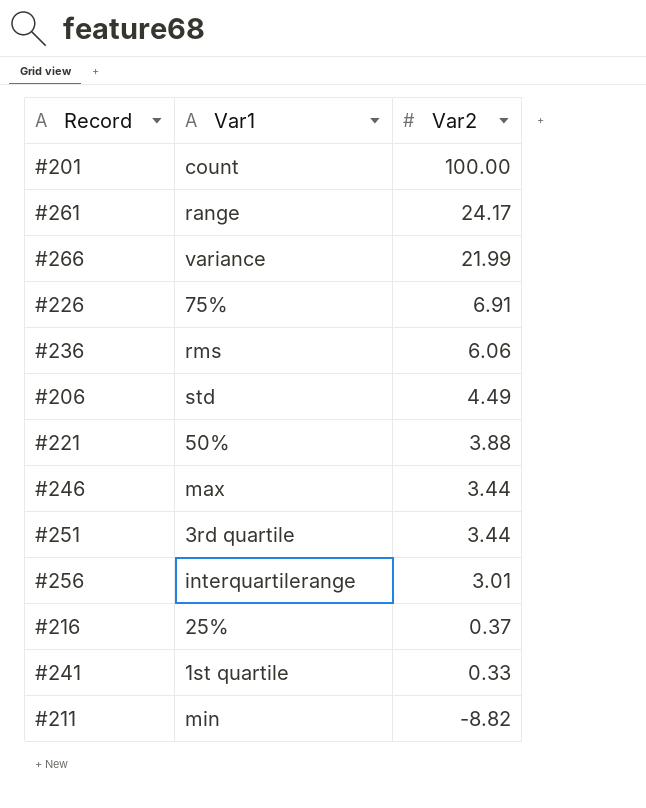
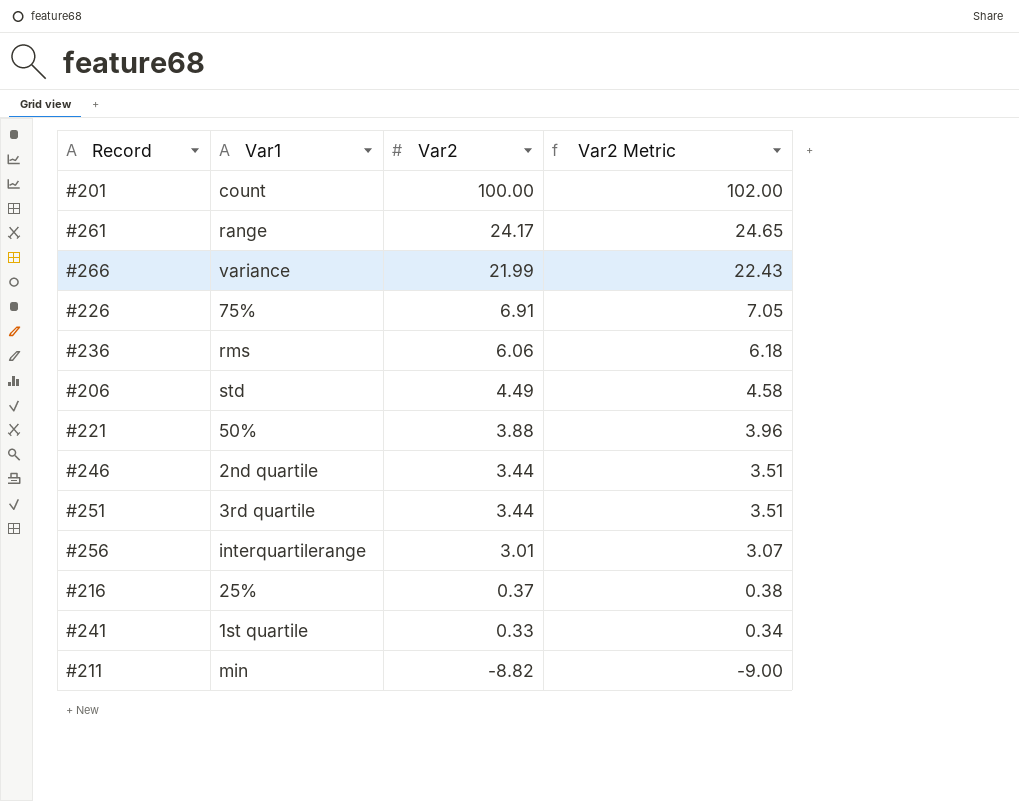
column Var2 Metric | formula: none -> [Var2] * 1.02
#246 | Var1: max -> 2nd quartile

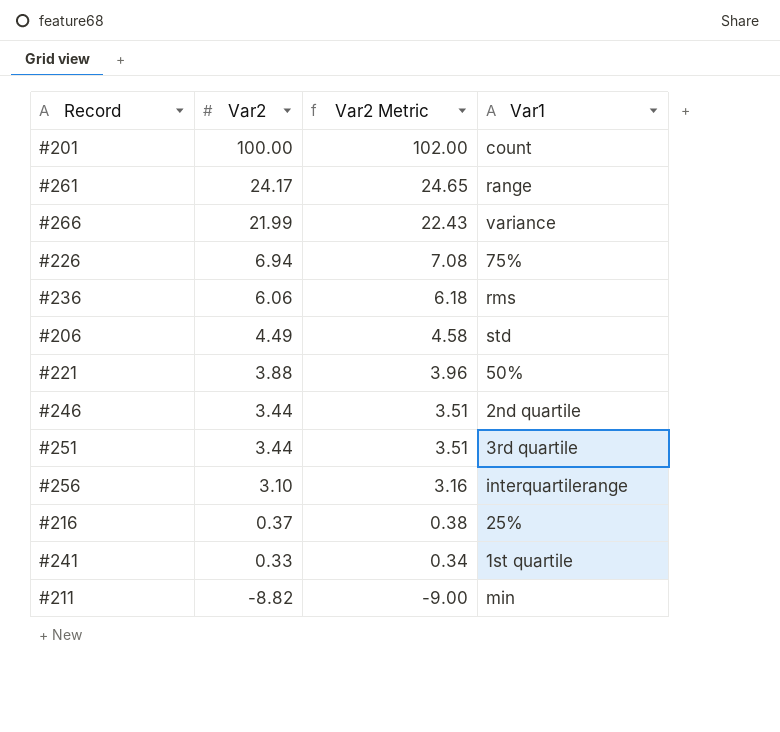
column Var1 | position: 2 -> 4
#226 | Var2: 6.91 -> 6.94
#226 | Var2 Metric: 7.05 -> 7.08
#256 | Var2: 3.01 -> 3.10
#256 | Var2 Metric: 3.07 -> 3.16

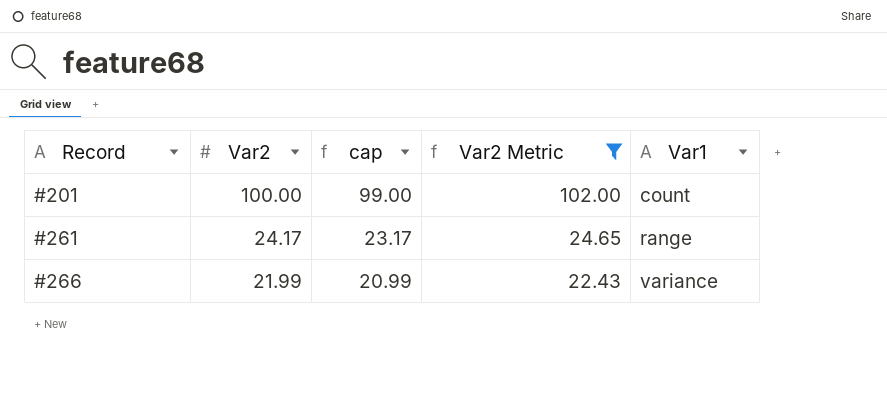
filter: none -> Var2 Metric >= 22.43
column cap | formula: none -> [Var2] - 1

